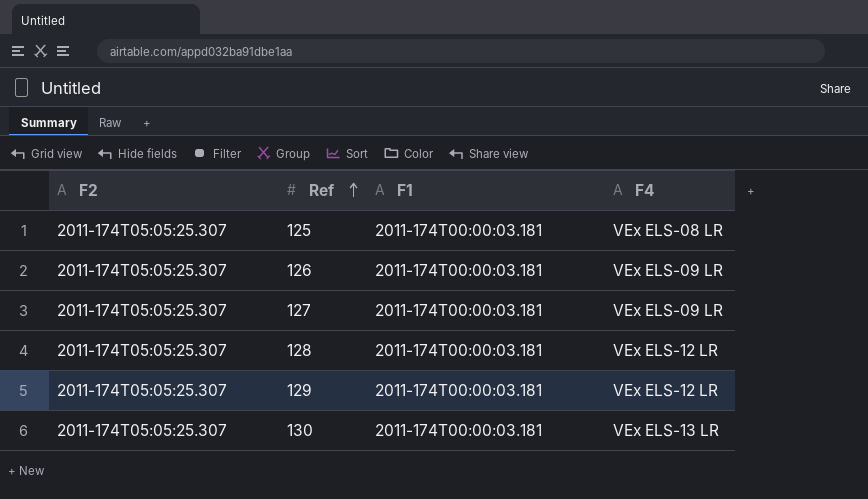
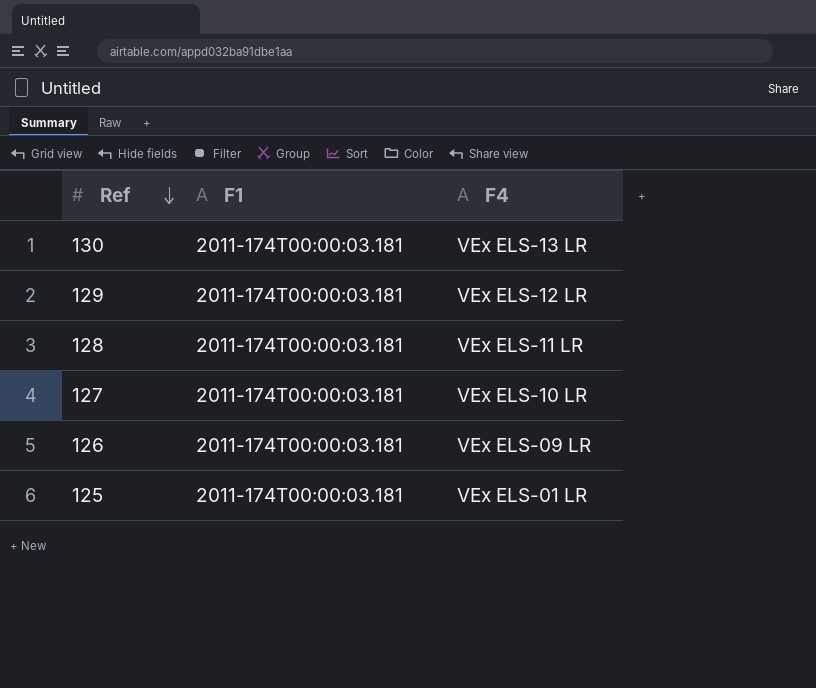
row order: Ref ascending -> Ref descending
column F2 | position: 1 -> none
128 | F4: VEx ELS-12 LR -> VEx ELS-11 LR
127 | F4: VEx ELS-09 LR -> VEx ELS-10 LR
125 | F4: VEx ELS-08 LR -> VEx ELS-01 LR

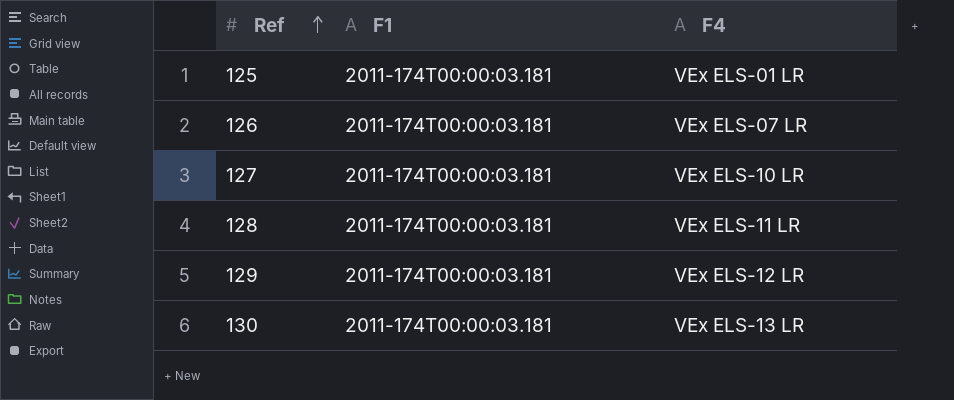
row order: Ref descending -> Ref ascending
126 | F4: VEx ELS-09 LR -> VEx ELS-07 LR

